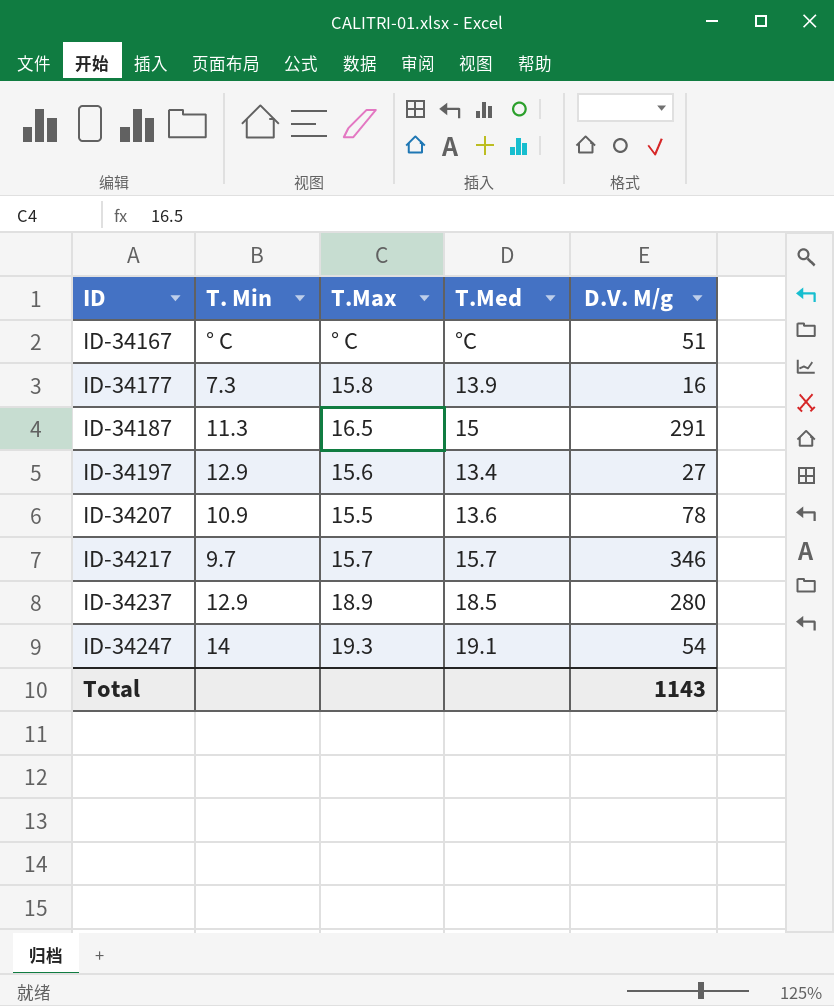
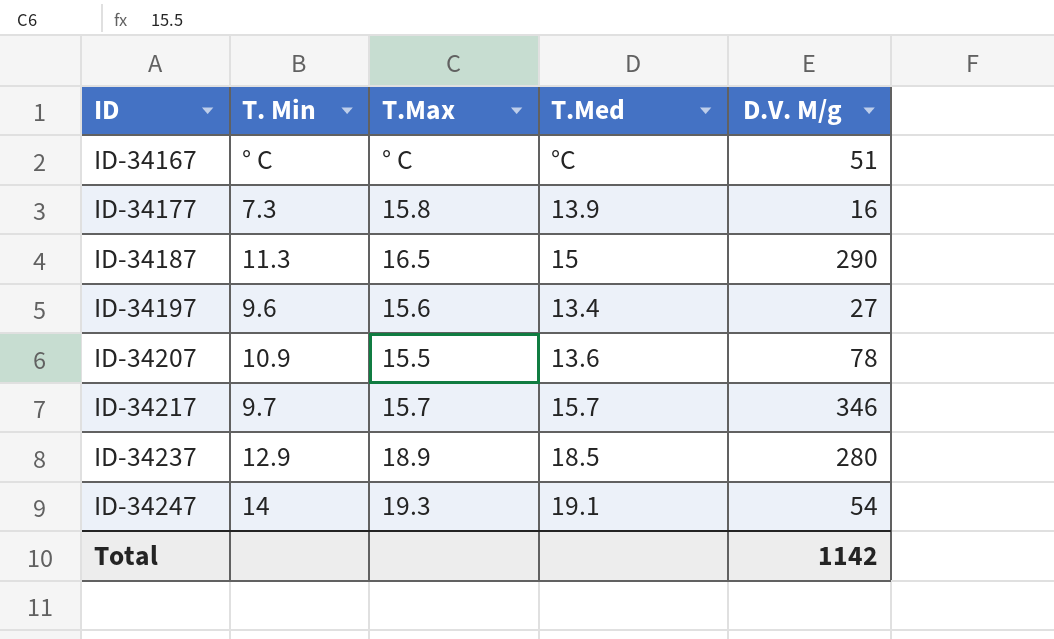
ID-34187 | D.V. M/g: 291 -> 290
ID-34197 | T. Min: 12.9 -> 9.6
Total | D.V. M/g: 1143 -> 1142

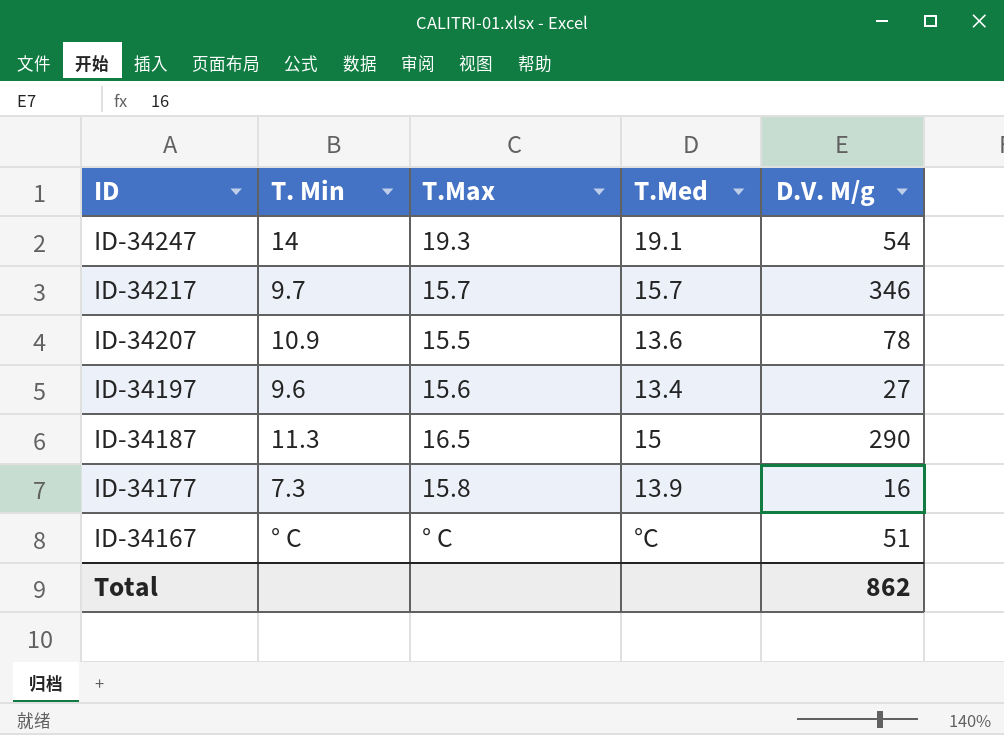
row order: ID ascending -> ID descending
row ID-34237: 12.9 | 18.9 | 18.5 | 280 -> none
Total | D.V. M/g: 1142 -> 862

